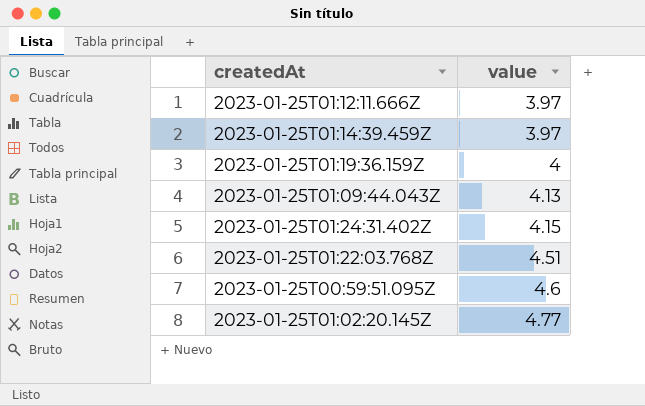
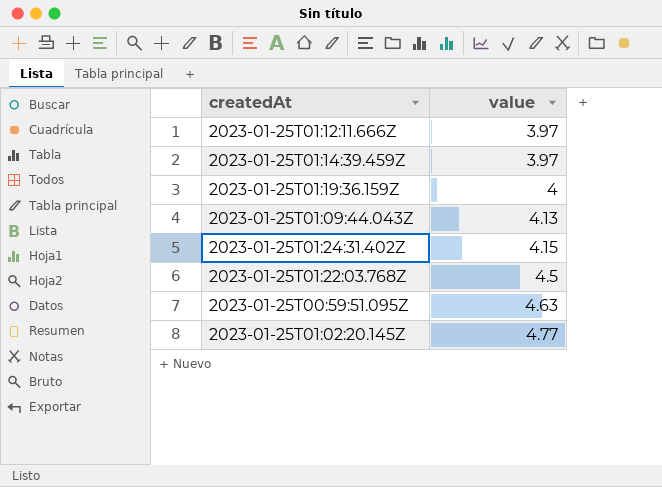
2023-01-25T01:22:03.768Z | value: 4.51 -> 4.5
2023-01-25T00:59:51.095Z | value: 4.6 -> 4.63

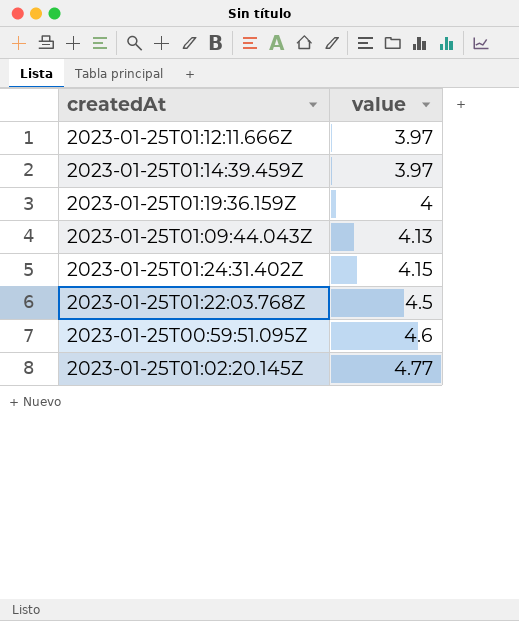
2023-01-25T00:59:51.095Z | value: 4.63 -> 4.6

